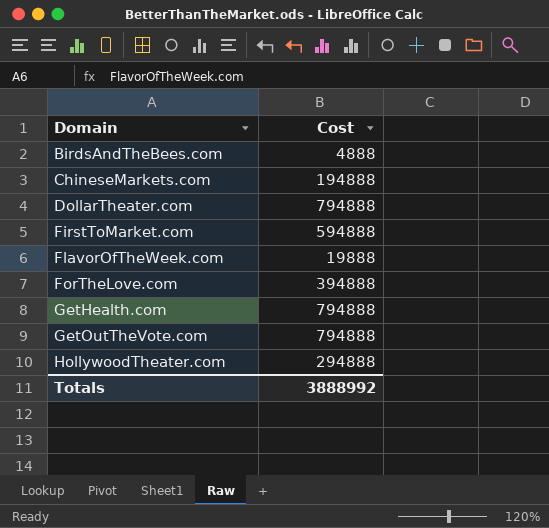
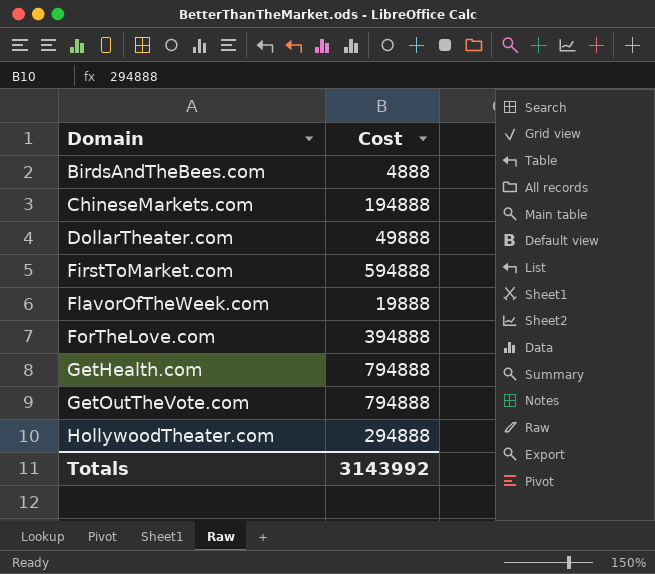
DollarTheater.com | Cost: 794888 -> 49888
Totals | Cost: 3888992 -> 3143992

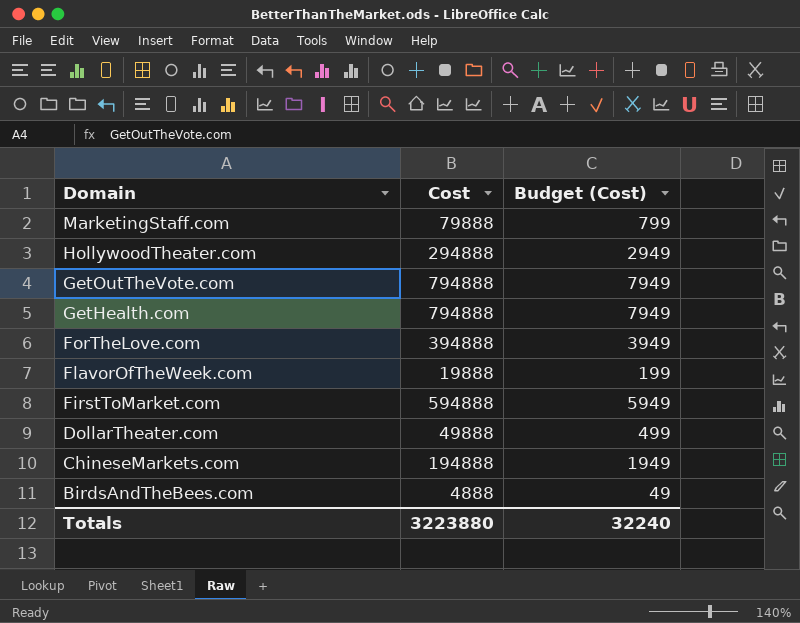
row order: Domain ascending -> Domain descending
column Budget (Cost) | formula: none -> [Cost] * 0.01
row MarketingStaff.com: none -> 79888 | 799
Totals | Cost: 3143992 -> 3223880

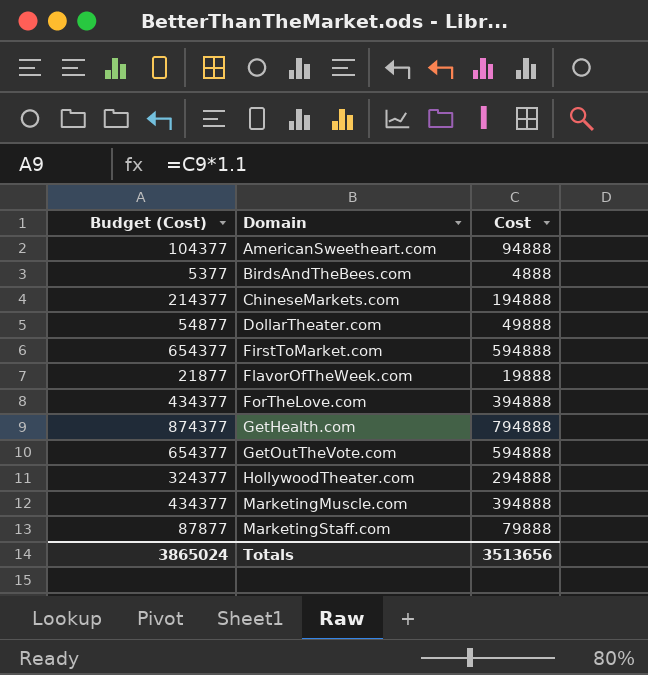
row order: Domain descending -> Domain ascending
column Budget (Cost) | formula: [Cost] * 0.01 -> [Cost] * 1.1
column Budget (Cost) | position: 3 -> 1
row AmericanSweetheart.com: none -> 104377 | 94888
GetOutTheVote.com | Cost: 794888 -> 594888
row MarketingMuscle.com: none -> 434377 | 394888
Totals | Budget (Cost): 32240 -> 3865024
Totals | Cost: 3223880 -> 3513656

